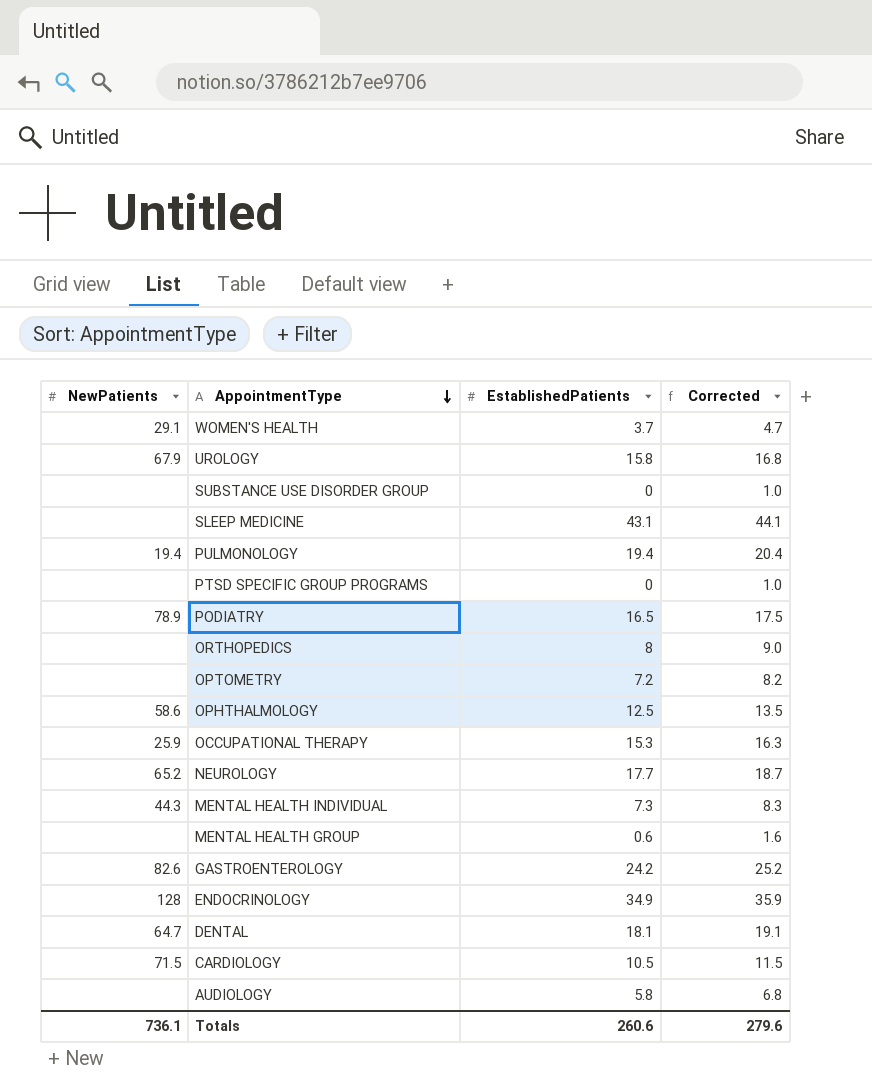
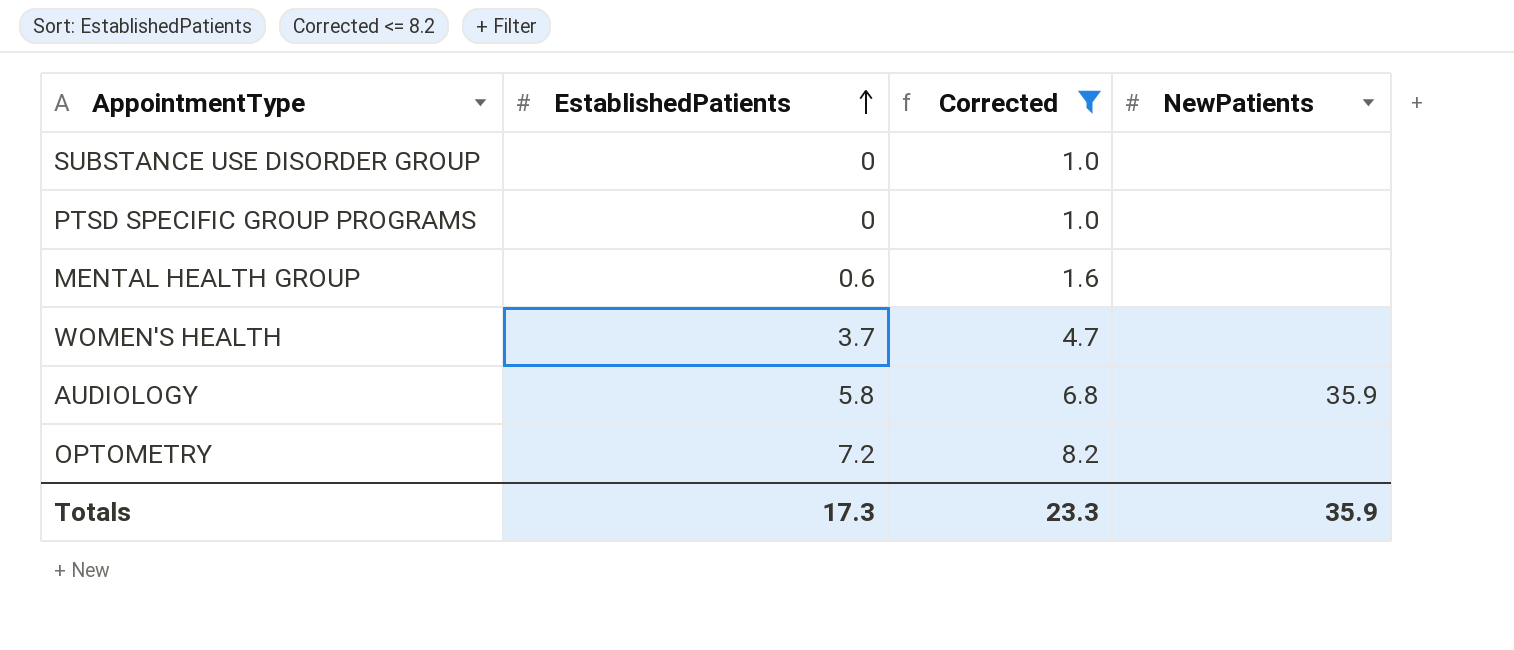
filter: none -> Corrected <= 8.2
row order: AppointmentType descending -> EstablishedPatients ascending
column NewPatients | position: 1 -> 4
WOMEN'S HEALTH | NewPatients: 29.1 -> none
AUDIOLOGY | NewPatients: none -> 35.9
Totals | EstablishedPatients: 260.6 -> 17.3
Totals | Corrected: 279.6 -> 23.3
Totals | NewPatients: 736.1 -> 35.9

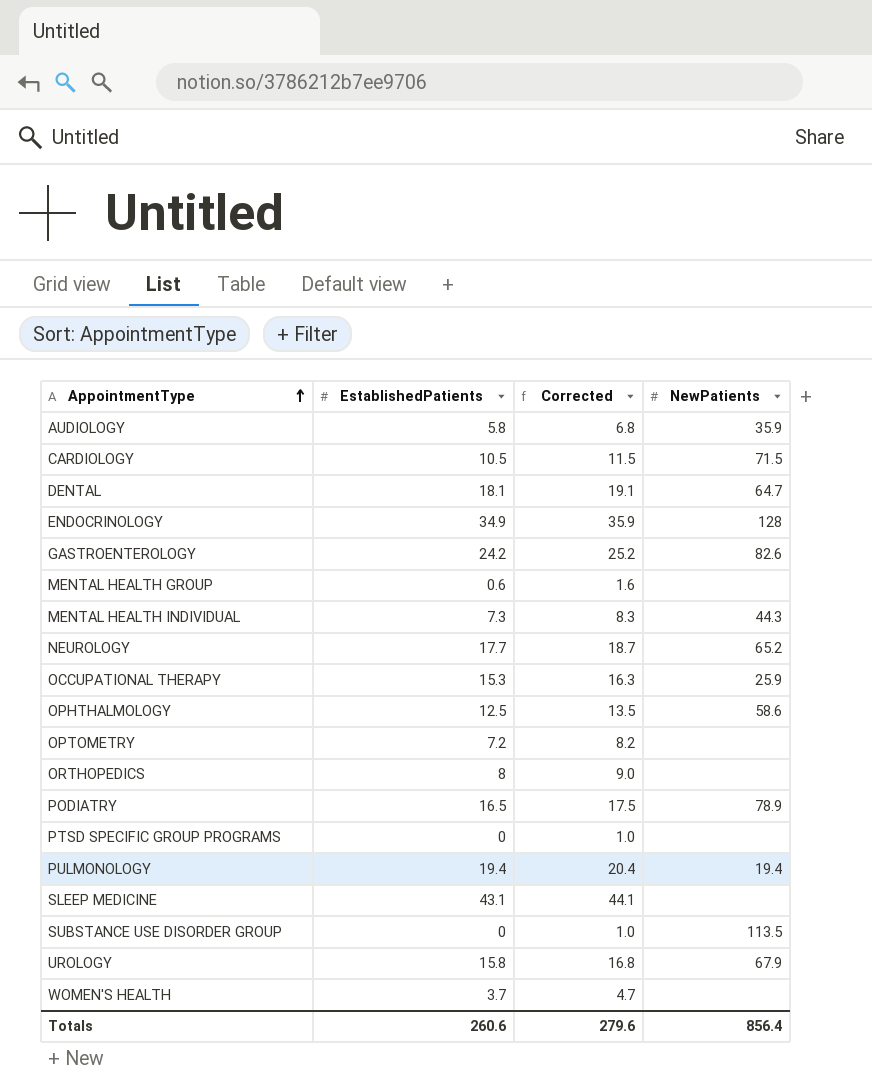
filter: Corrected <= 8.2 -> none
row order: EstablishedPatients ascending -> AppointmentType ascending
SUBSTANCE USE DISORDER GROUP | NewPatients: none -> 113.5
Totals | EstablishedPatients: 17.3 -> 260.6
Totals | Corrected: 23.3 -> 279.6
Totals | NewPatients: 35.9 -> 856.4

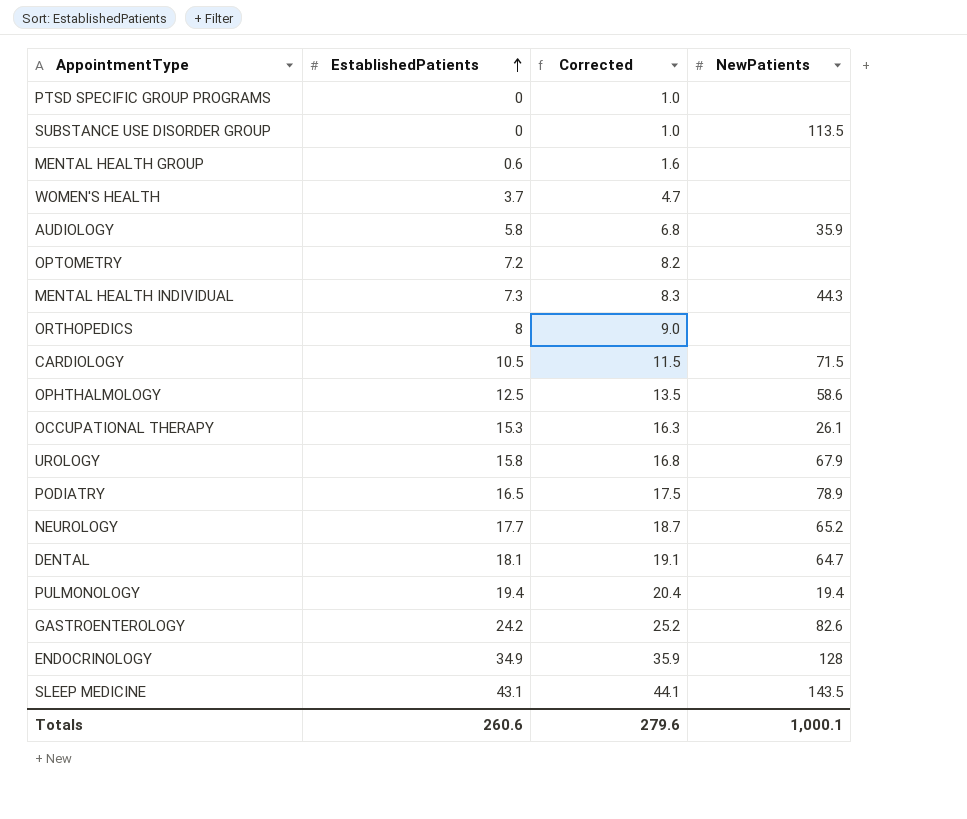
row order: AppointmentType ascending -> EstablishedPatients ascending
OCCUPATIONAL THERAPY | NewPatients: 25.9 -> 26.1
SLEEP MEDICINE | NewPatients: none -> 143.5
Totals | NewPatients: 856.4 -> 1,000.1

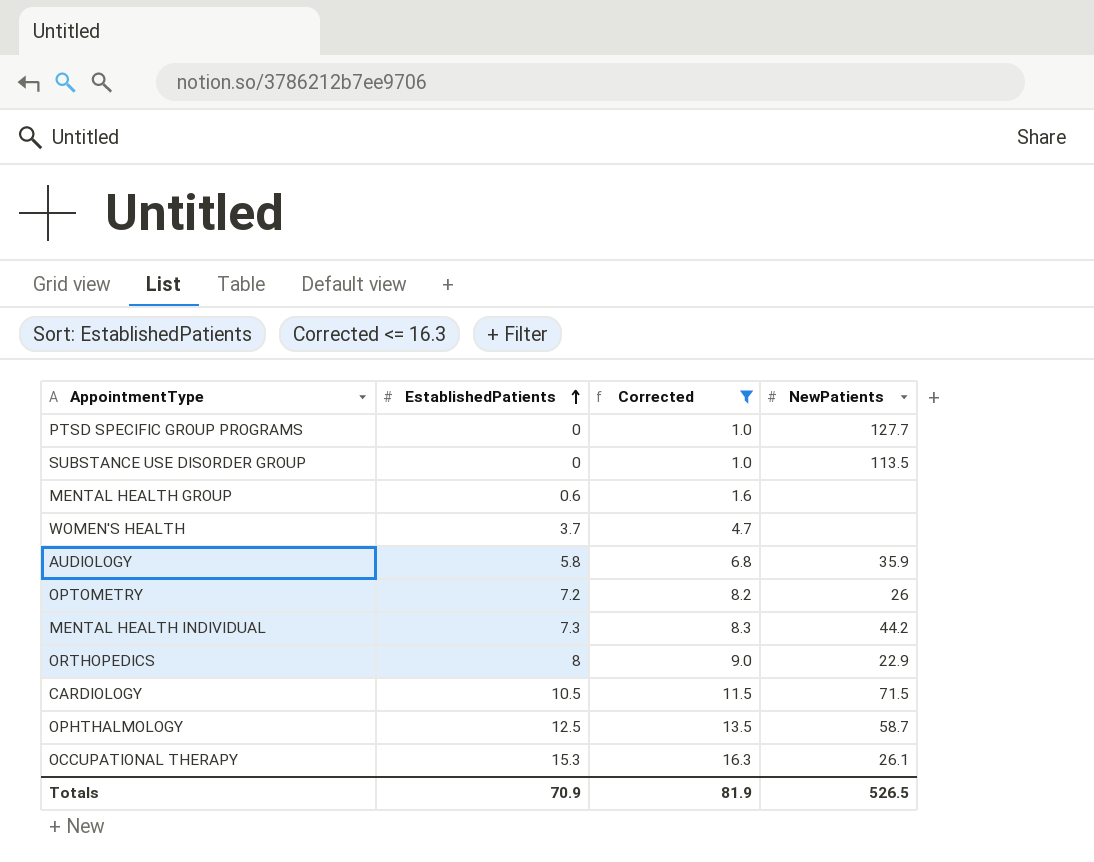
filter: none -> Corrected <= 16.3
PTSD SPECIFIC GROUP PROGRAMS | NewPatients: none -> 127.7
OPTOMETRY | NewPatients: none -> 26
MENTAL HEALTH INDIVIDUAL | NewPatients: 44.3 -> 44.2
ORTHOPEDICS | NewPatients: none -> 22.9
OPHTHALMOLOGY | NewPatients: 58.6 -> 58.7
Totals | EstablishedPatients: 260.6 -> 70.9
Totals | Corrected: 279.6 -> 81.9
Totals | NewPatients: 1,000.1 -> 526.5

